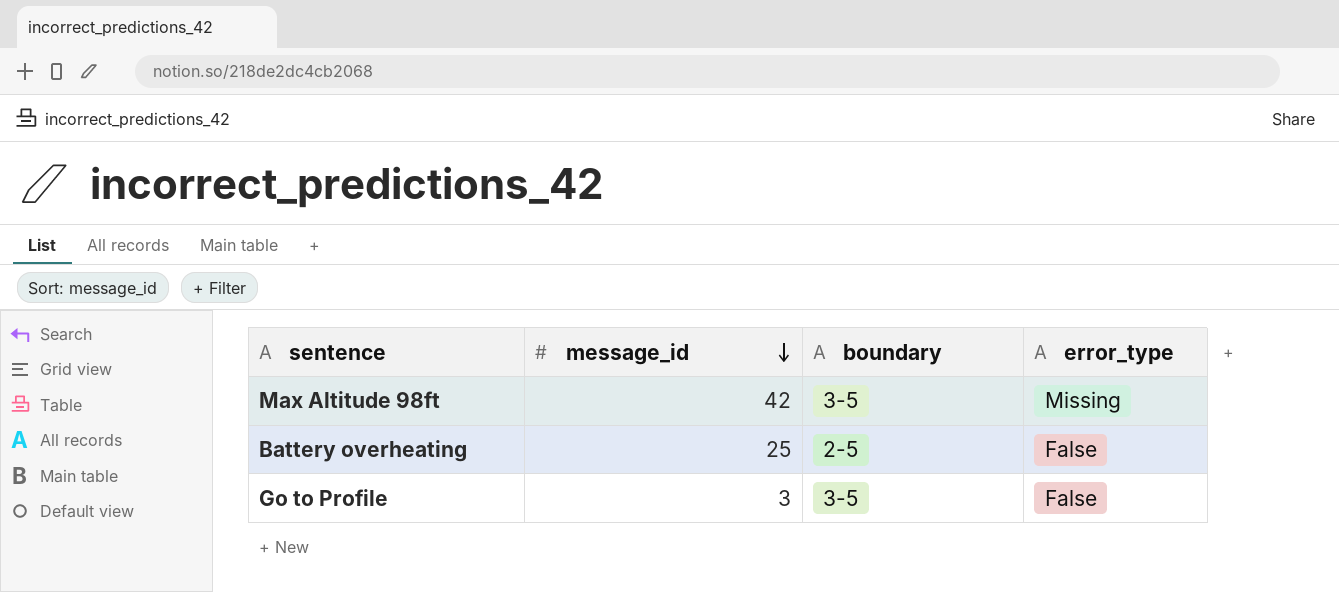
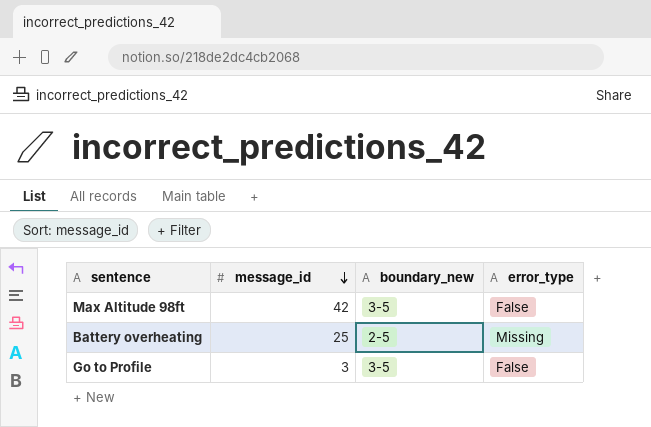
column name: boundary -> boundary_new
Max Altitude 98ft | error_type: Missing -> False
Battery overheating | error_type: False -> Missing

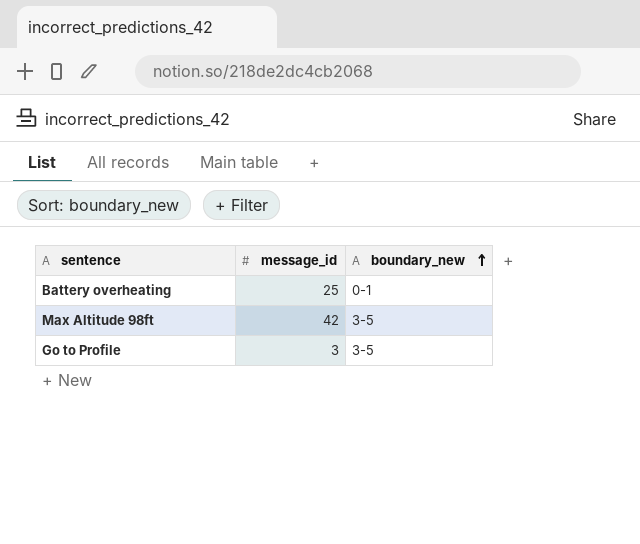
row order: message_id descending -> boundary_new ascending
column error_type | position: 4 -> none
Battery overheating | boundary_new: 2-5 -> 0-1

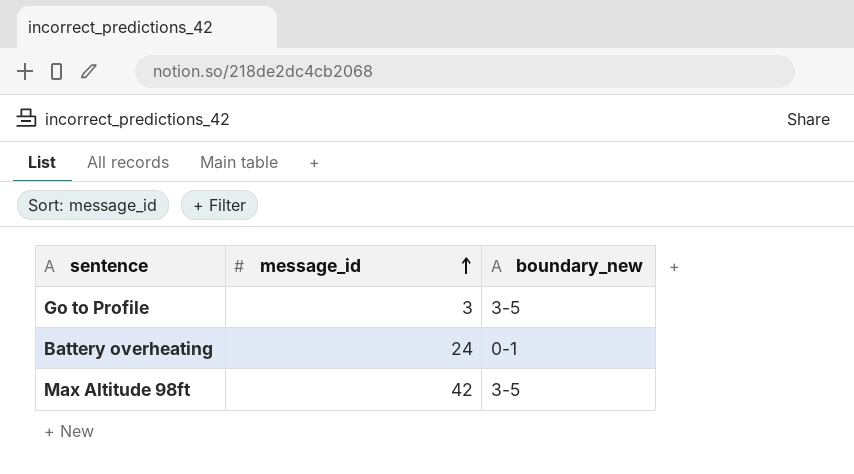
row order: boundary_new ascending -> message_id ascending
Battery overheating | message_id: 25 -> 24

